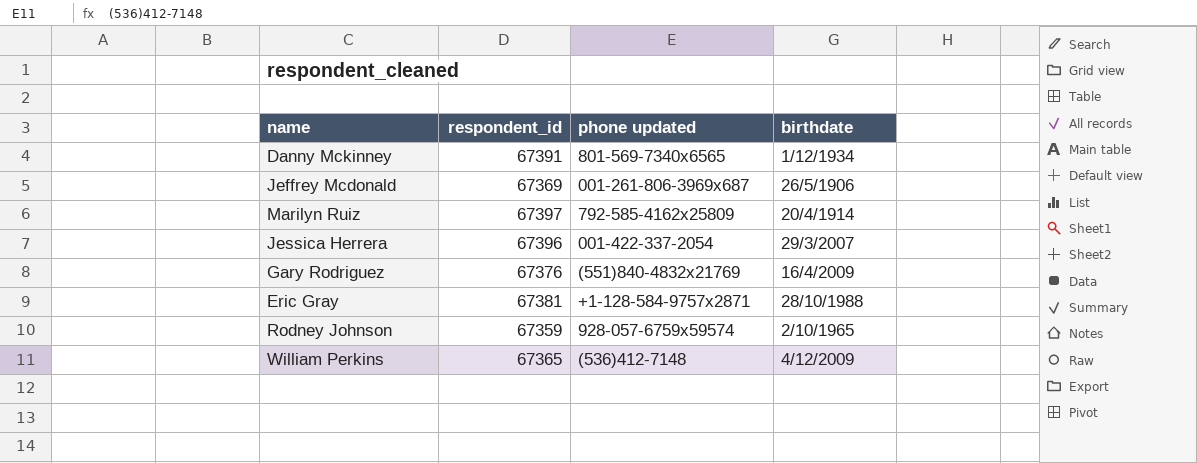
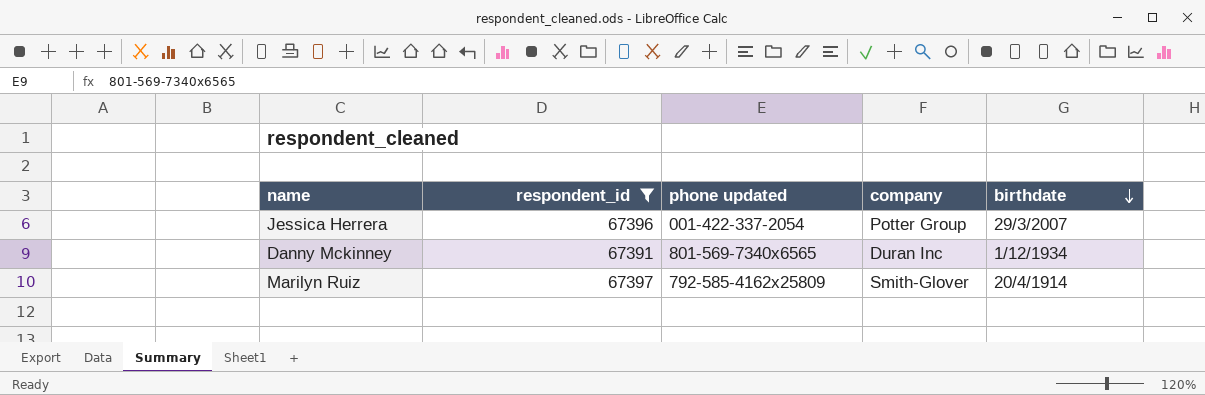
filter: none -> respondent_id >= 67391
row order: none -> birthdate descending
column company | position: none -> 4

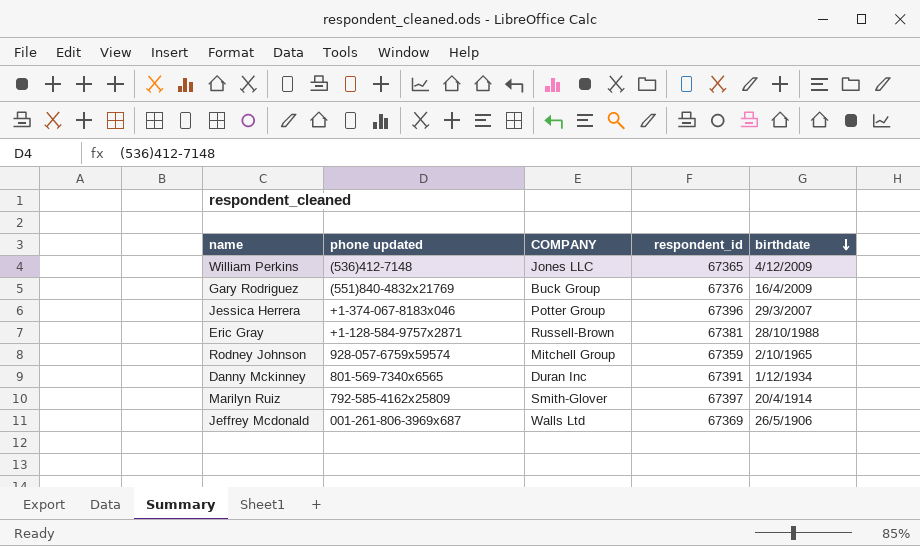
filter: respondent_id >= 67391 -> none
column name: company -> COMPANY
column respondent_id | position: 2 -> 4
Jessica Herrera | phone updated: 001-422-337-2054 -> +1-374-067-8183x046

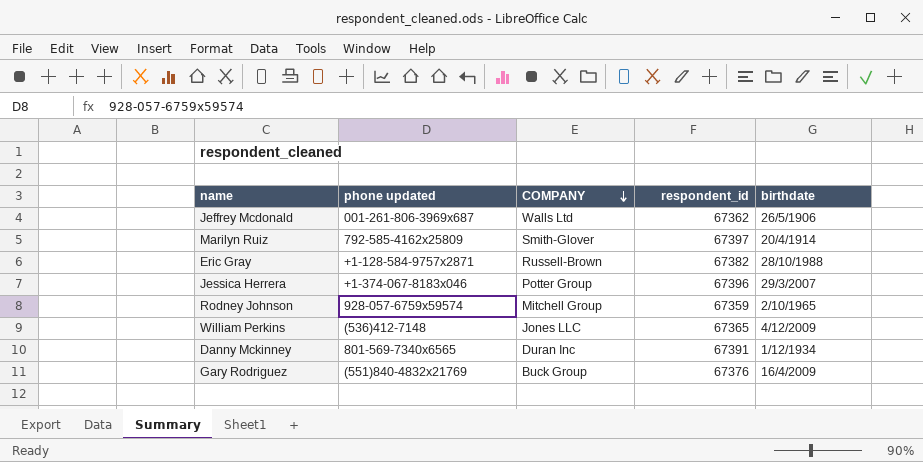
row order: birthdate descending -> COMPANY descending
Jeffrey Mcdonald | respondent_id: 67369 -> 67362
Eric Gray | respondent_id: 67381 -> 67382

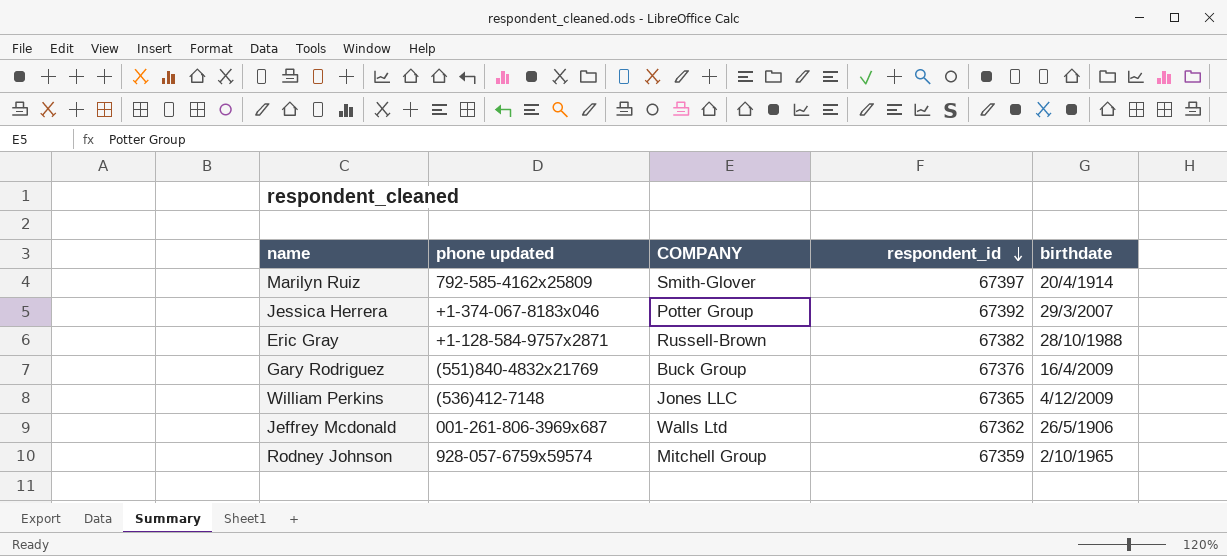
row order: COMPANY descending -> respondent_id descending
row Danny Mckinney: 801-569-7340x6565 | Duran Inc | 67391 | 1/12/1934 -> none
Jessica Herrera | respondent_id: 67396 -> 67392

